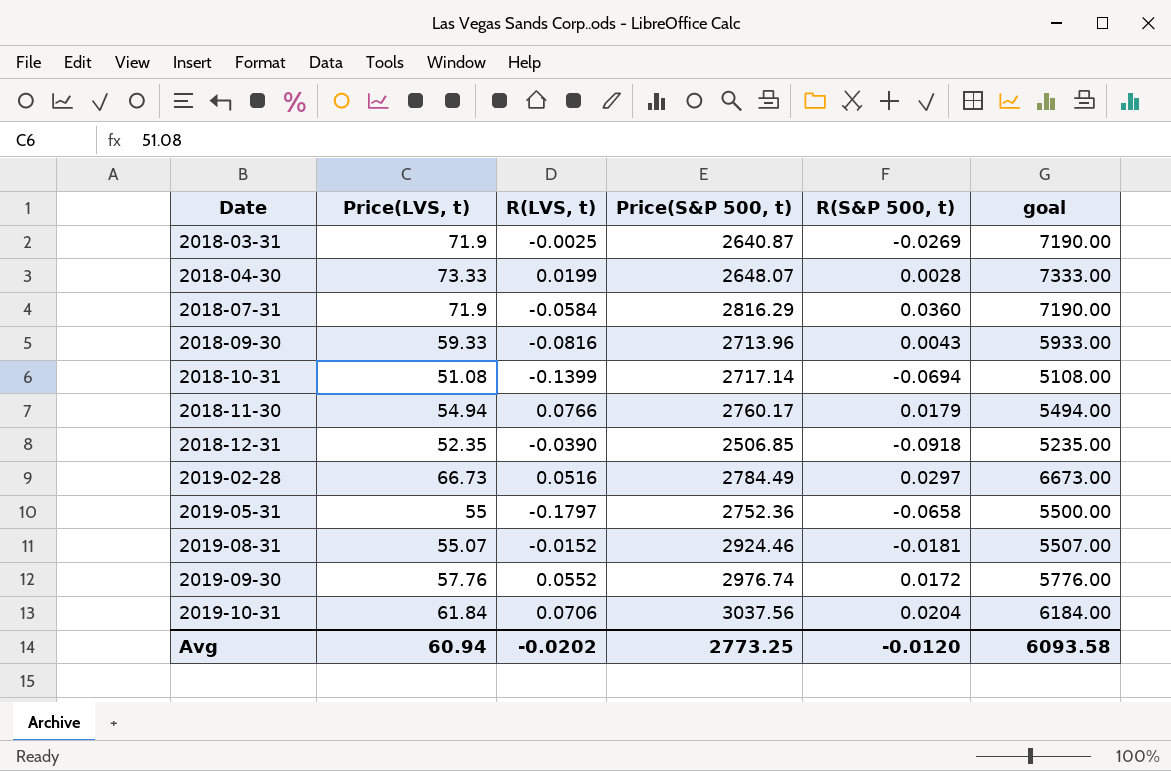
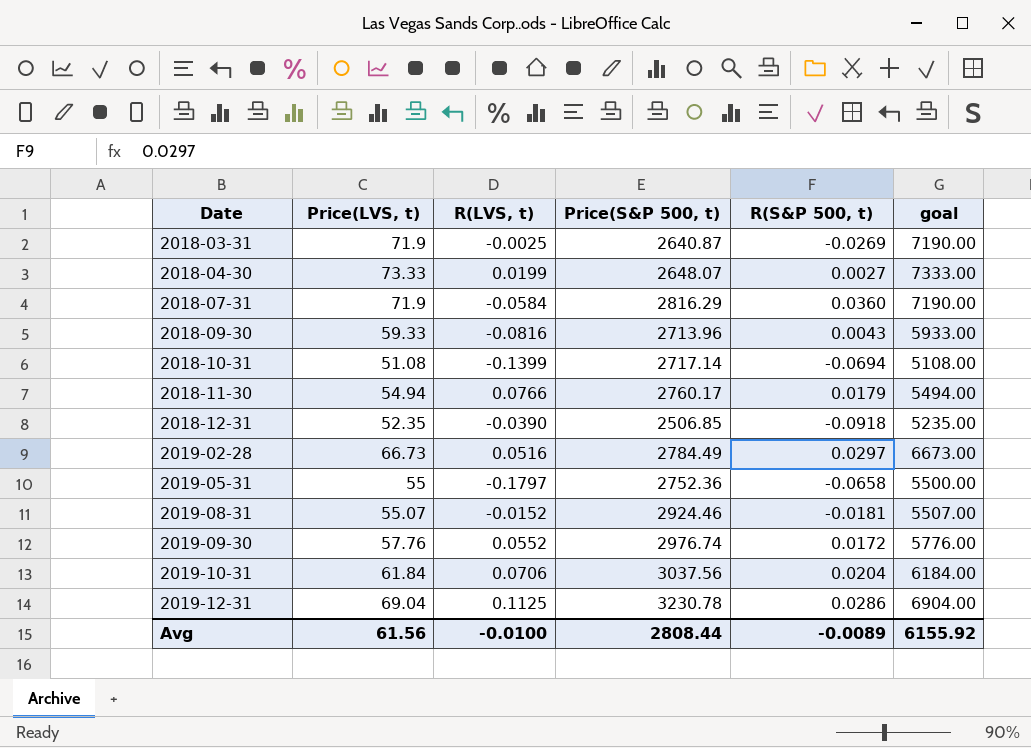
2018-04-30 | R(S&P 500, t): 0.0028 -> 0.0027
row 2019-12-31: none -> 69.04 | 0.1125 | 3230.78 | 0.0286 | 6904.00
Avg | Price(LVS, t): 60.94 -> 61.56
Avg | R(LVS, t): -0.0202 -> -0.0100
Avg | Price(S&P 500, t): 2773.25 -> 2808.44
Avg | R(S&P 500, t): -0.0120 -> -0.0089
Avg | goal: 6093.58 -> 6155.92

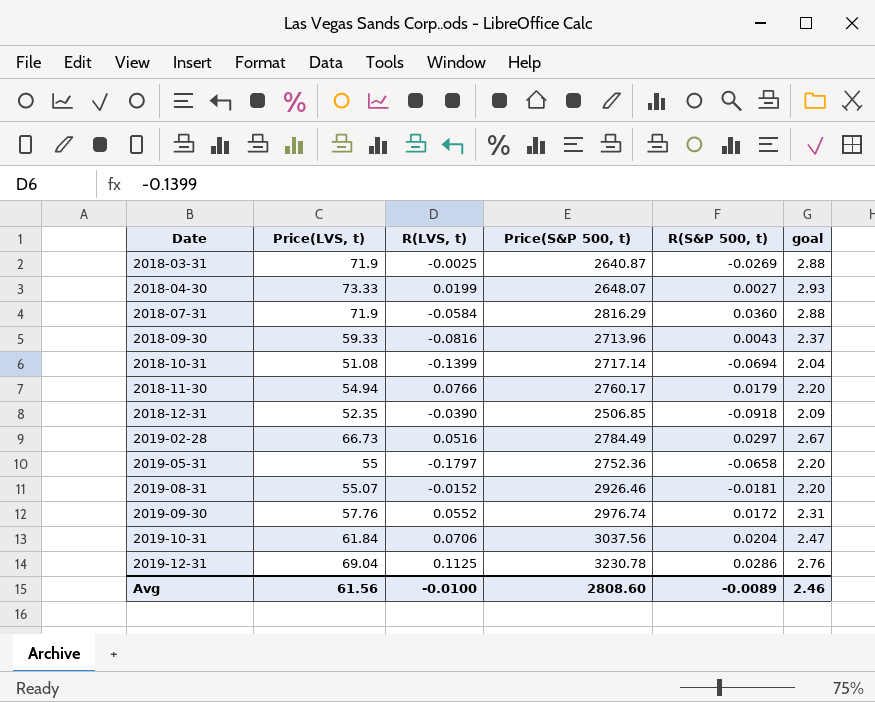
column goal | formula: [Price(LVS, t)] * 100 -> [Price(LVS, t)] * 0.04
2019-08-31 | Price(S&P 500, t): 2924.46 -> 2926.46
Avg | Price(S&P 500, t): 2808.44 -> 2808.60
Avg | goal: 6155.92 -> 2.46

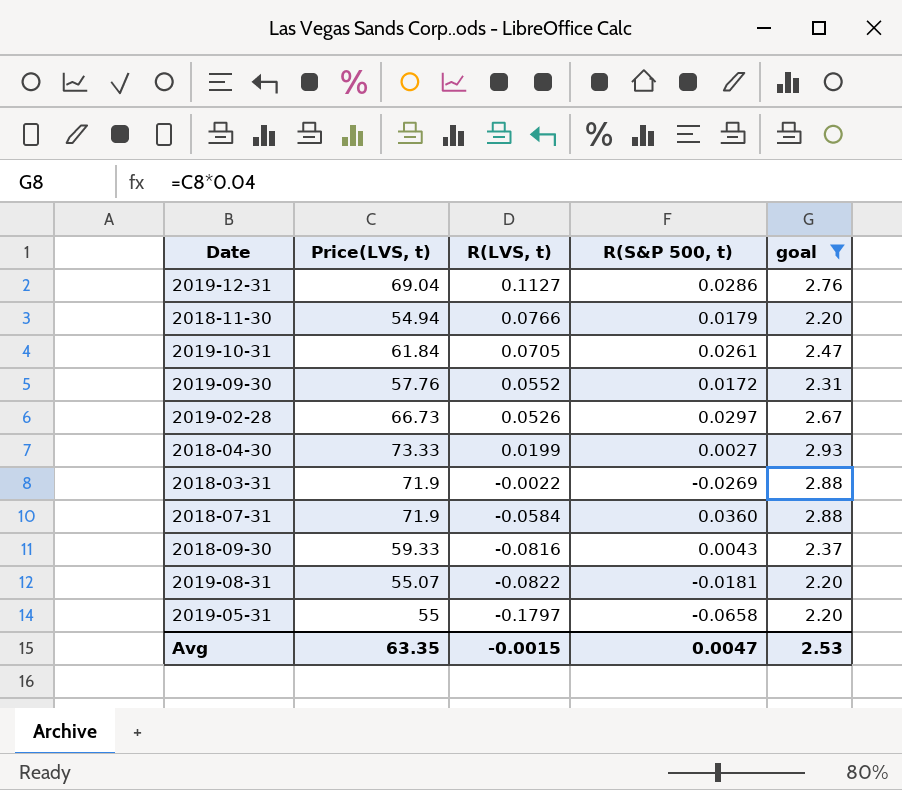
filter: none -> goal >= 2.20
row order: Date ascending -> R(LVS, t) descending
column Price(S&P 500, t) | position: 4 -> none
2019-12-31 | R(LVS, t): 0.1125 -> 0.1127
2019-10-31 | R(LVS, t): 0.0706 -> 0.0705
2019-10-31 | R(S&P 500, t): 0.0204 -> 0.0261
2019-02-28 | R(LVS, t): 0.0516 -> 0.0526
2018-03-31 | R(LVS, t): -0.0025 -> -0.0022
2019-08-31 | R(LVS, t): -0.0152 -> -0.0822
Avg | Price(LVS, t): 61.56 -> 63.35
Avg | R(LVS, t): -0.0100 -> -0.0015
Avg | R(S&P 500, t): -0.0089 -> 0.0047
Avg | goal: 2.46 -> 2.53

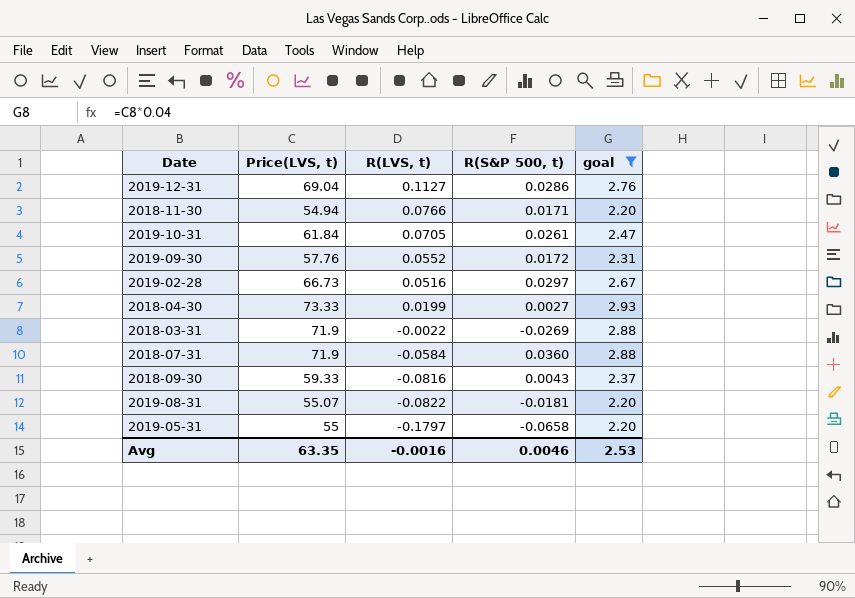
2018-11-30 | R(S&P 500, t): 0.0179 -> 0.0171
2019-02-28 | R(LVS, t): 0.0526 -> 0.0516
Avg | R(LVS, t): -0.0015 -> -0.0016
Avg | R(S&P 500, t): 0.0047 -> 0.0046

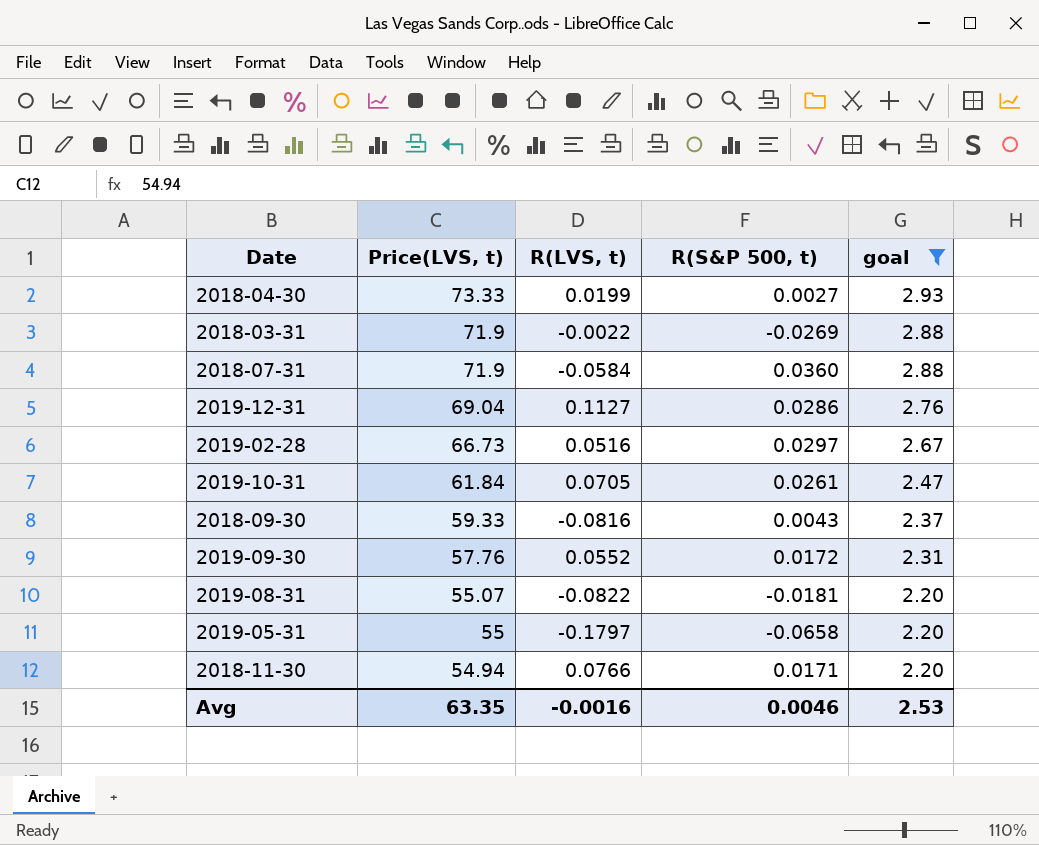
row order: R(LVS, t) descending -> Price(LVS, t) descending

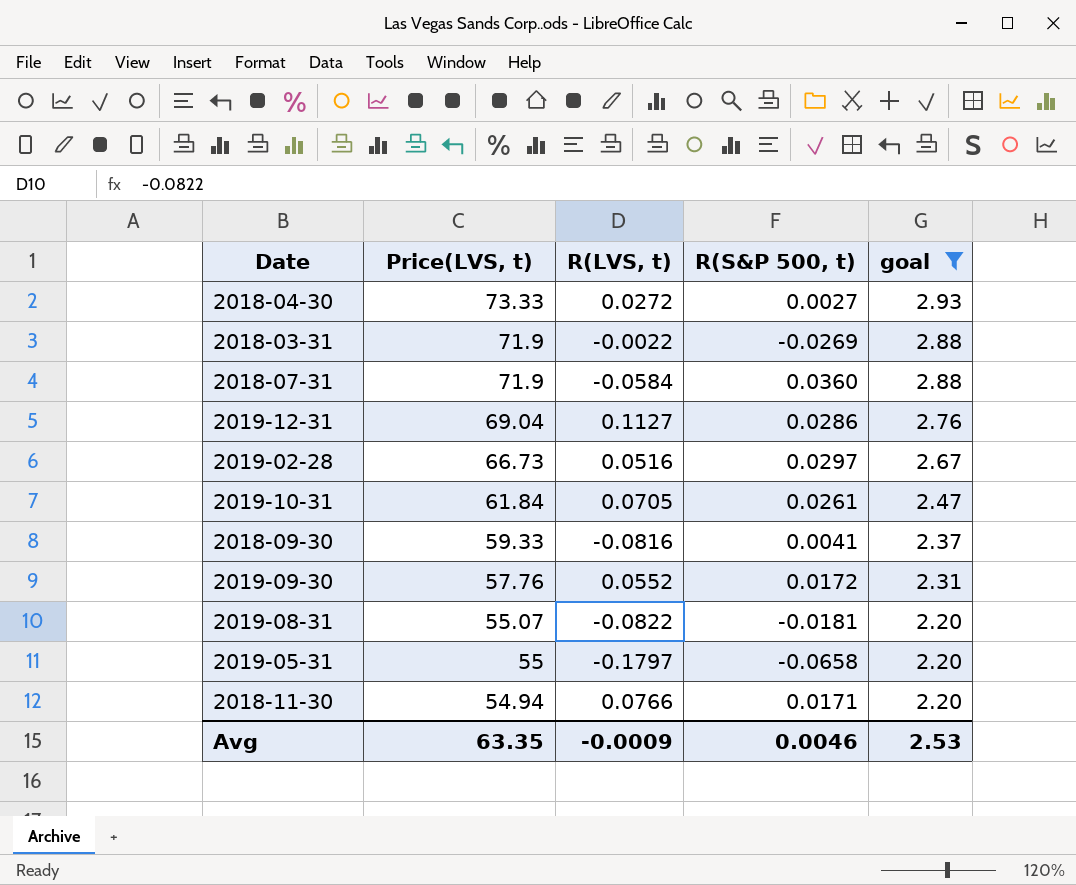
2018-04-30 | R(LVS, t): 0.0199 -> 0.0272
2018-09-30 | R(S&P 500, t): 0.0043 -> 0.0041
Avg | R(LVS, t): -0.0016 -> -0.0009

